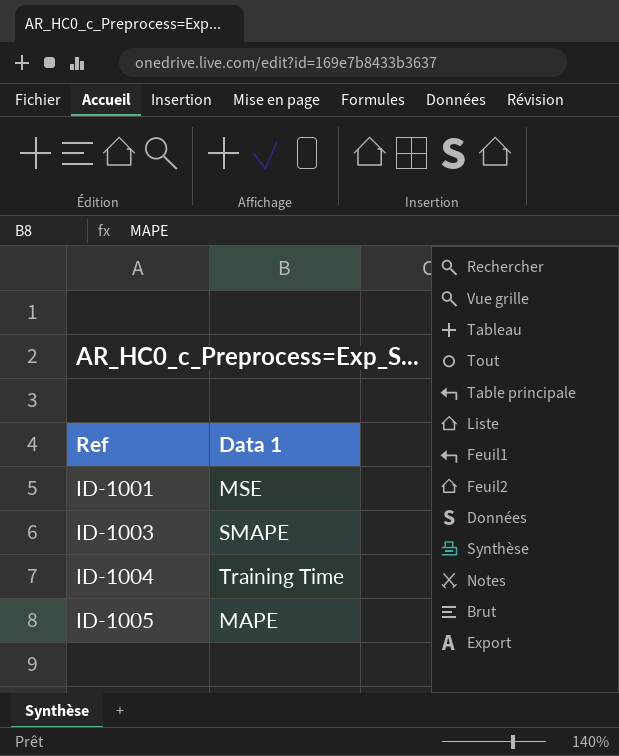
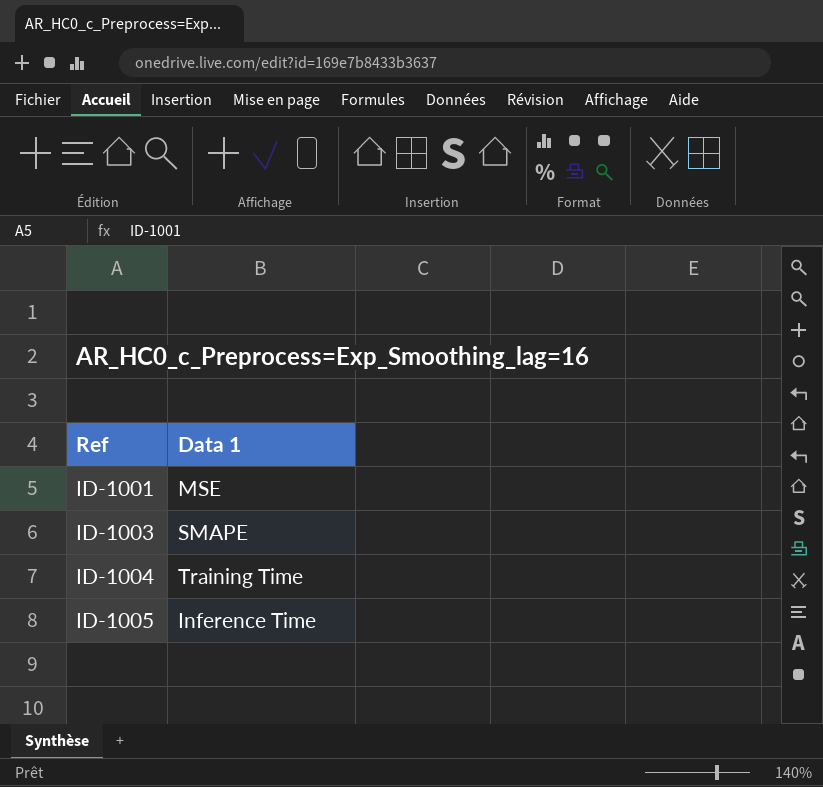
ID-1005 | Data 1: MAPE -> Inference Time

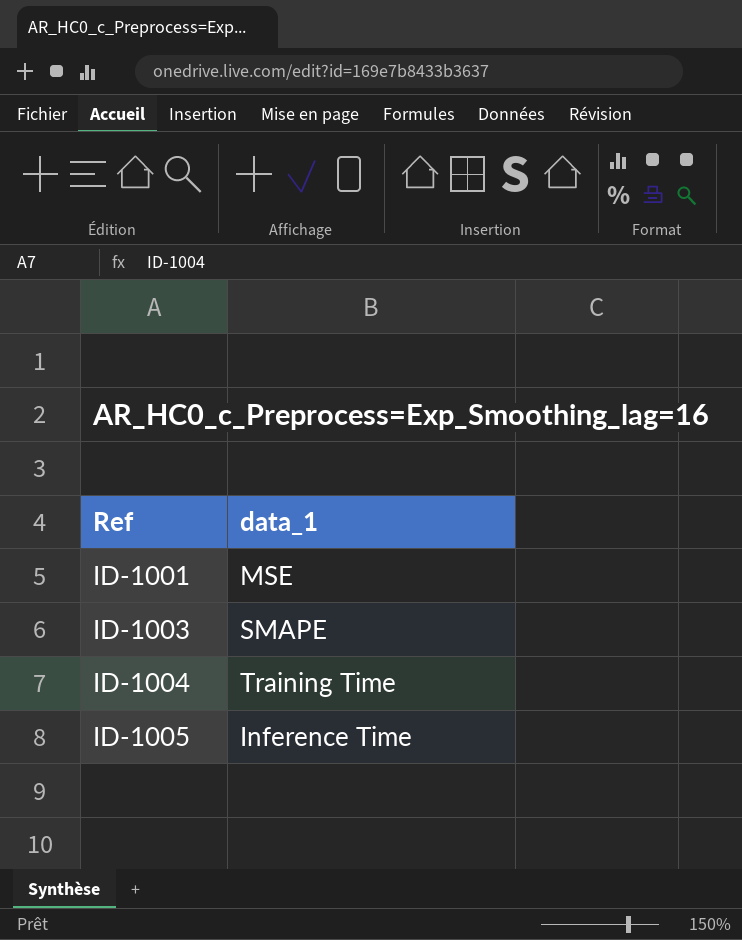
column name: Data 1 -> data_1

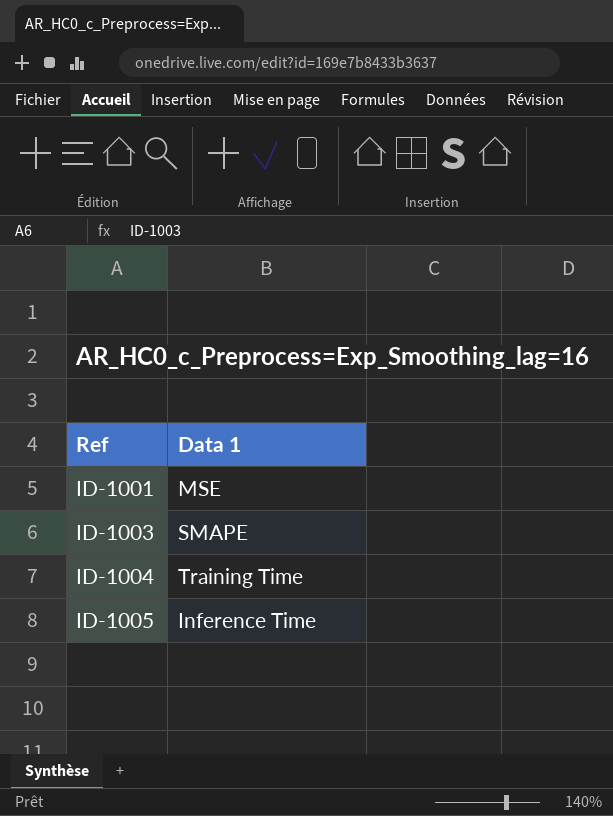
column name: data_1 -> Data 1

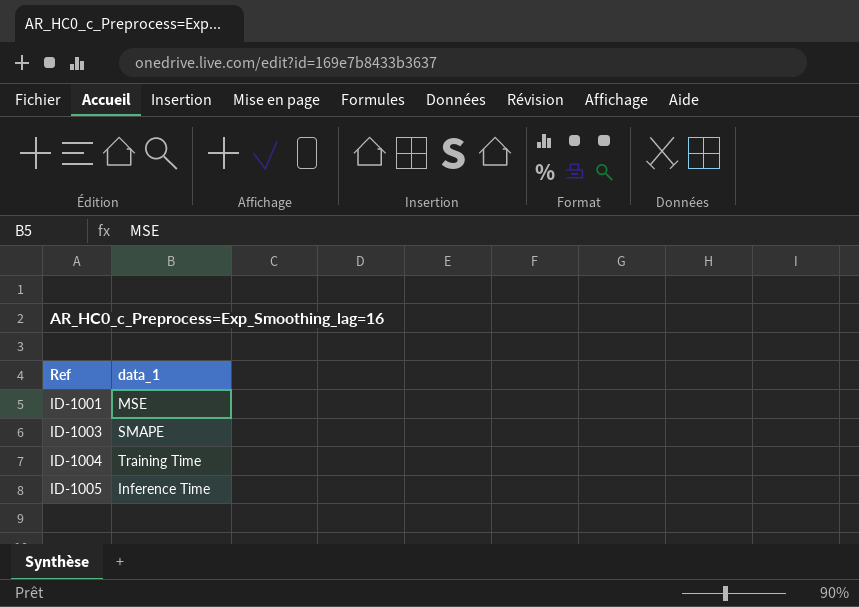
column name: Data 1 -> data_1

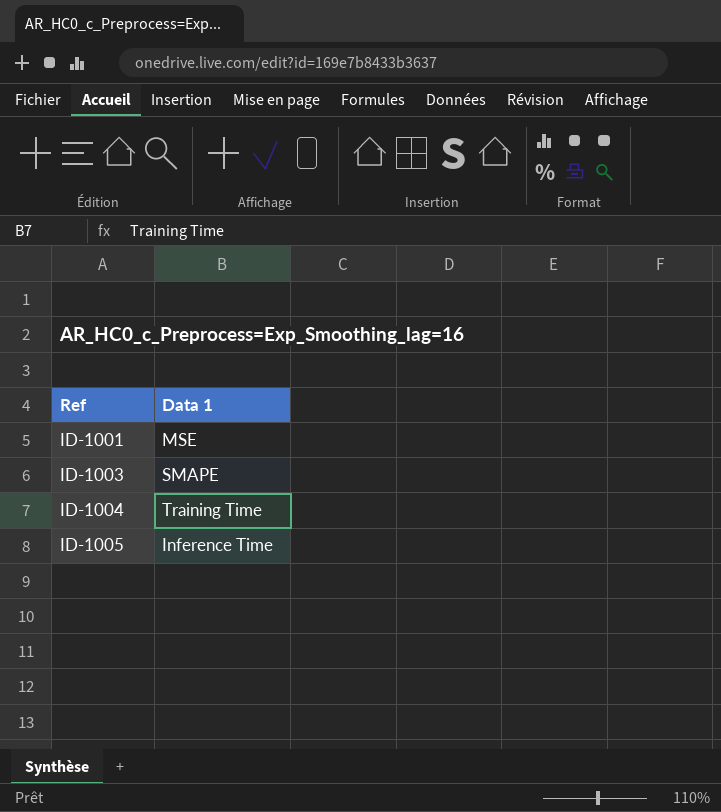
column name: data_1 -> Data 1

